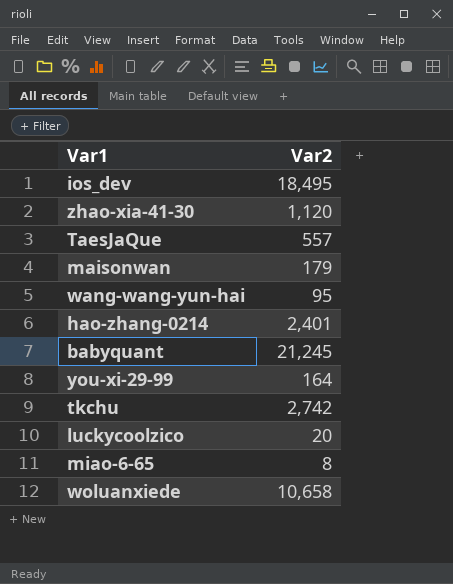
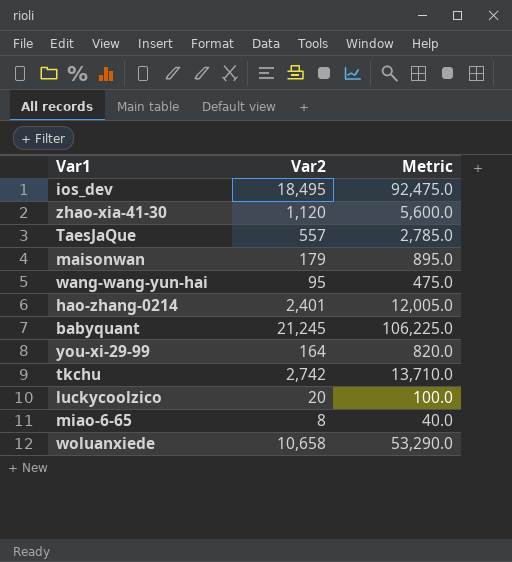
column Metric | formula: none -> [Var2] * 5

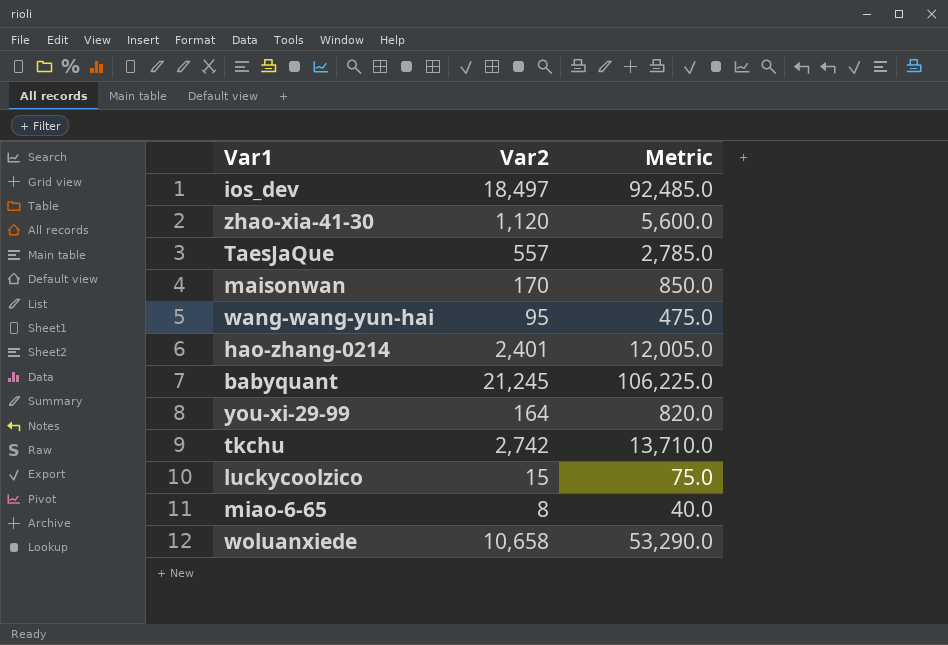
ios_dev | Var2: 18,495 -> 18,497
ios_dev | Metric: 92,475.0 -> 92,485.0
maisonwan | Var2: 179 -> 170
maisonwan | Metric: 895.0 -> 850.0
luckycoolzico | Var2: 20 -> 15
luckycoolzico | Metric: 100.0 -> 75.0

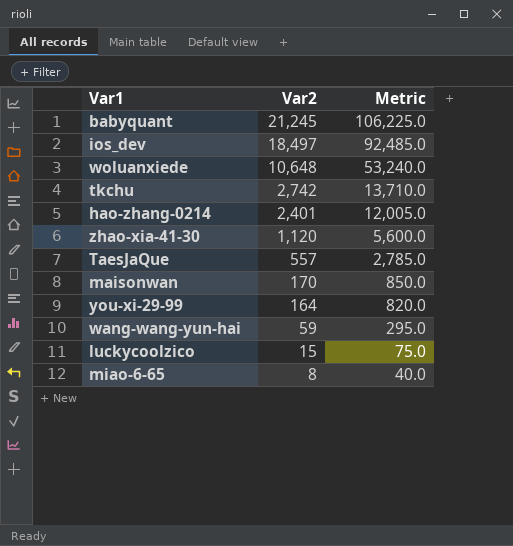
row order: none -> Var2 descending
woluanxiede | Var2: 10,658 -> 10,648
woluanxiede | Metric: 53,290.0 -> 53,240.0
wang-wang-yun-hai | Var2: 95 -> 59
wang-wang-yun-hai | Metric: 475.0 -> 295.0

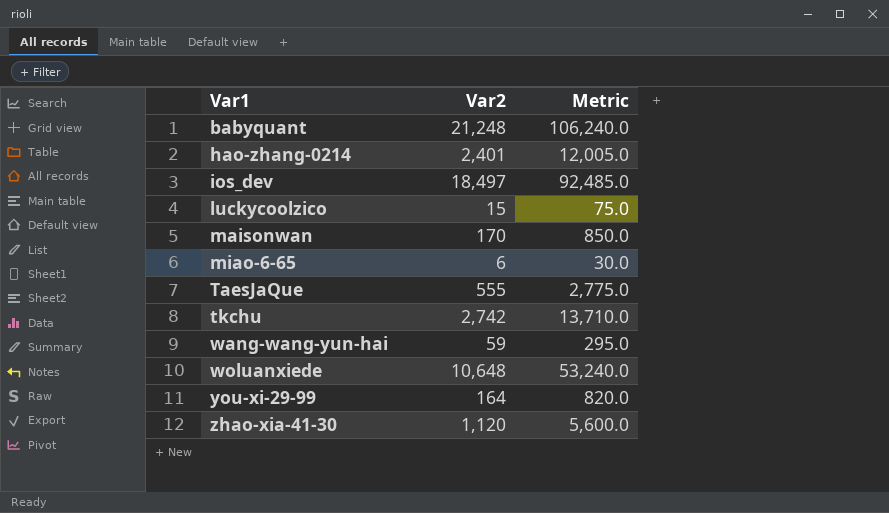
row order: Var2 descending -> Var1 ascending
babyquant | Var2: 21,245 -> 21,248
babyquant | Metric: 106,225.0 -> 106,240.0
miao-6-65 | Var2: 8 -> 6
miao-6-65 | Metric: 40.0 -> 30.0
TaesJaQue | Var2: 557 -> 555
TaesJaQue | Metric: 2,785.0 -> 2,775.0

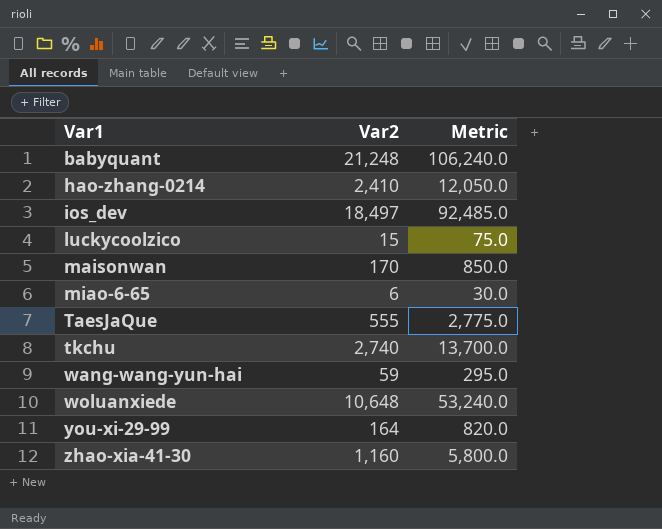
hao-zhang-0214 | Var2: 2,401 -> 2,410
hao-zhang-0214 | Metric: 12,005.0 -> 12,050.0
tkchu | Var2: 2,742 -> 2,740
tkchu | Metric: 13,710.0 -> 13,700.0
zhao-xia-41-30 | Var2: 1,120 -> 1,160
zhao-xia-41-30 | Metric: 5,600.0 -> 5,800.0

